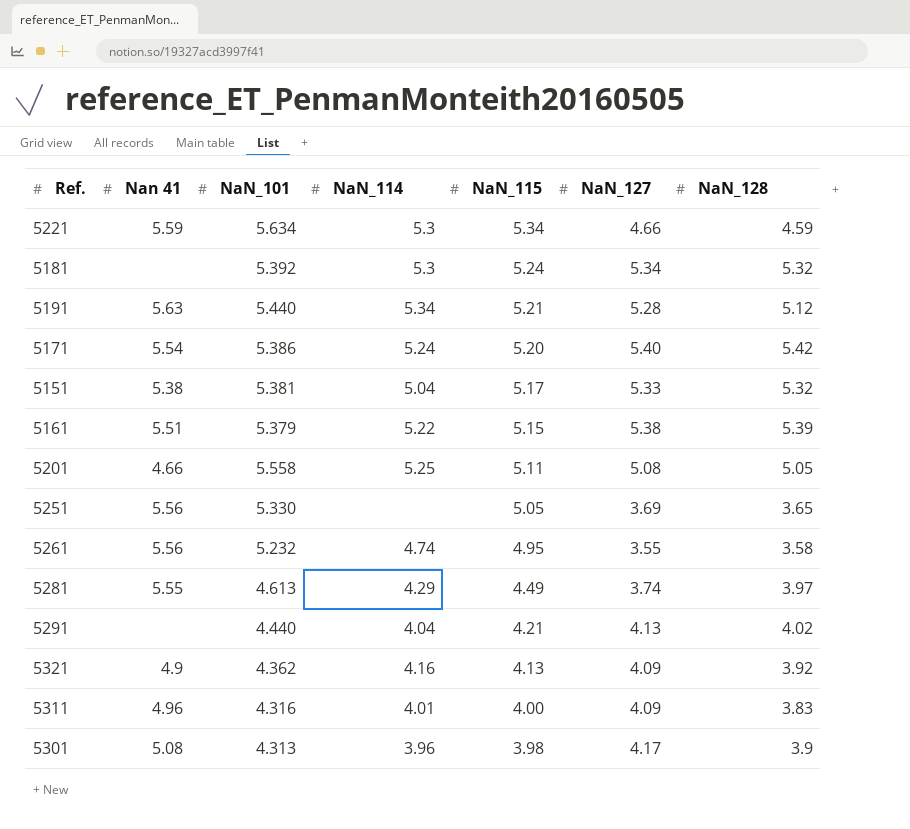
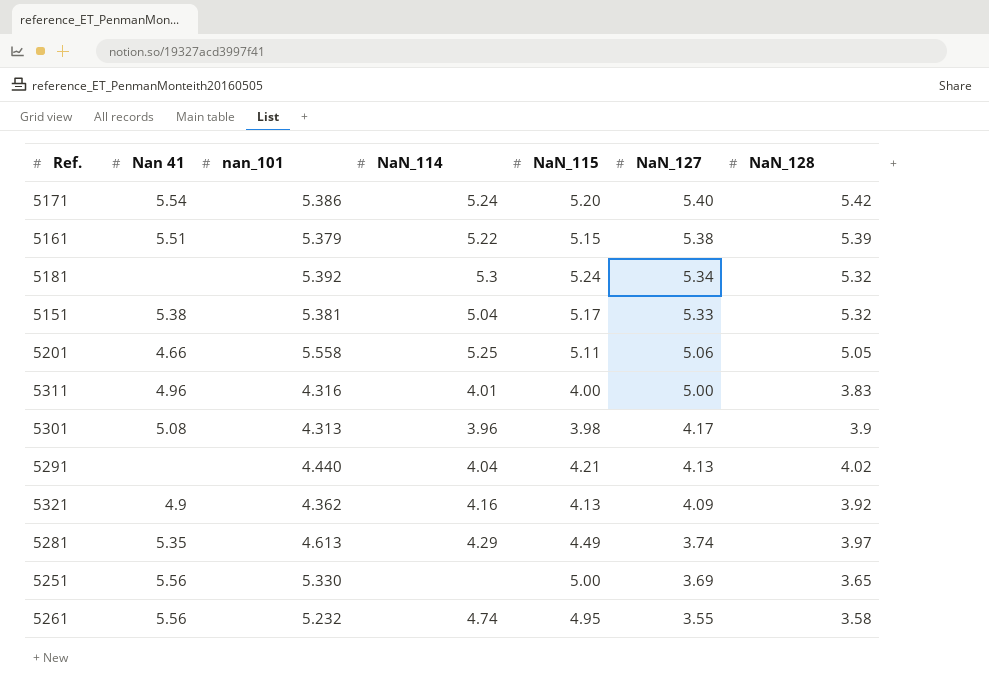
row order: NaN_115 descending -> NaN_127 descending
column name: NaN_101 -> nan_101
row 5221: 5.59 | 5.634 | 5.3 | 5.34 | 4.66 | 4.59 -> none
row 5191: 5.63 | 5.440 | 5.34 | 5.21 | 5.28 | 5.12 -> none
5201 | NaN_127: 5.08 -> 5.06
5311 | NaN_127: 4.09 -> 5.00
5281 | Nan 41: 5.55 -> 5.35
5251 | NaN_115: 5.05 -> 5.00

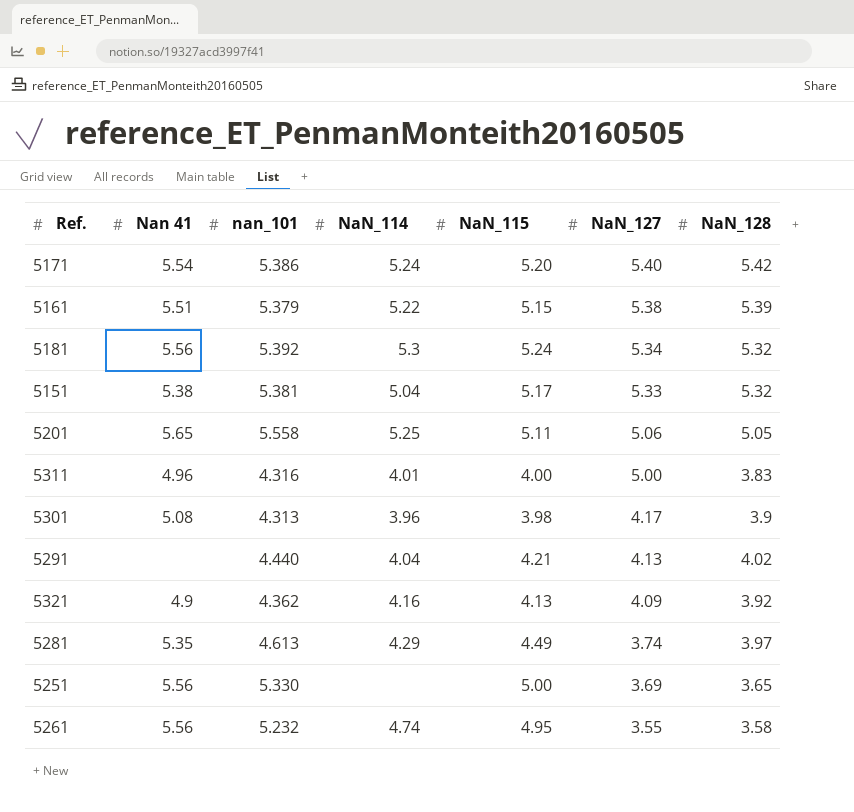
5181 | Nan 41: none -> 5.56
5201 | Nan 41: 4.66 -> 5.65

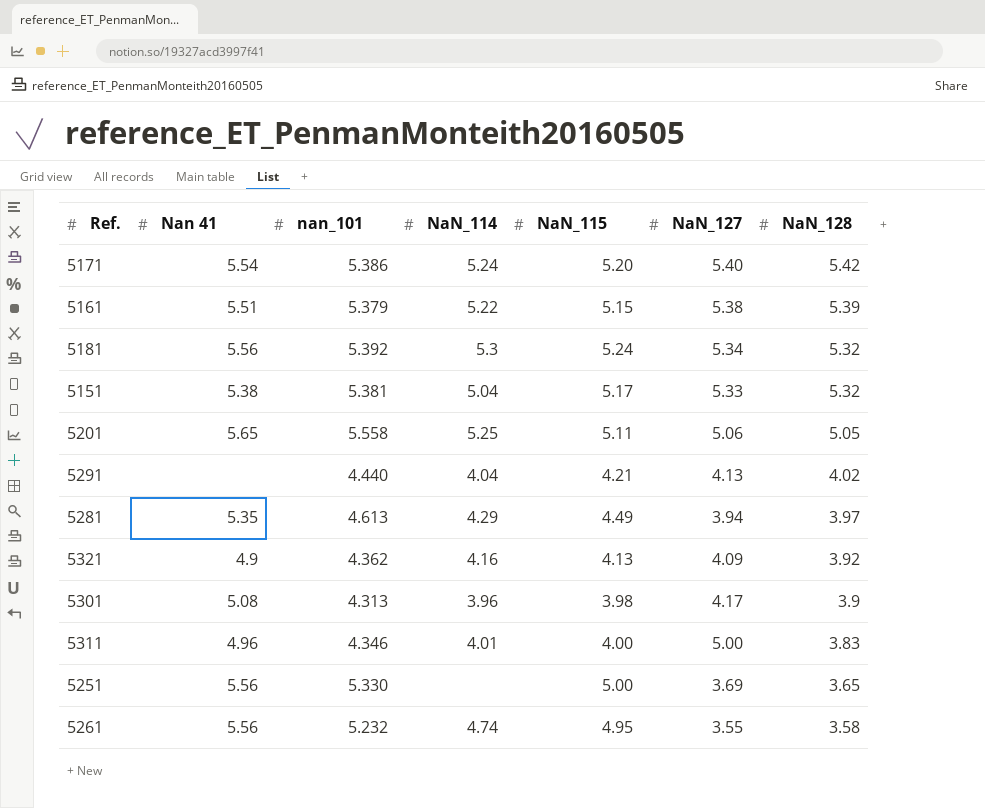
row order: NaN_127 descending -> NaN_128 descending
5281 | NaN_127: 3.74 -> 3.94
5311 | nan_101: 4.316 -> 4.346

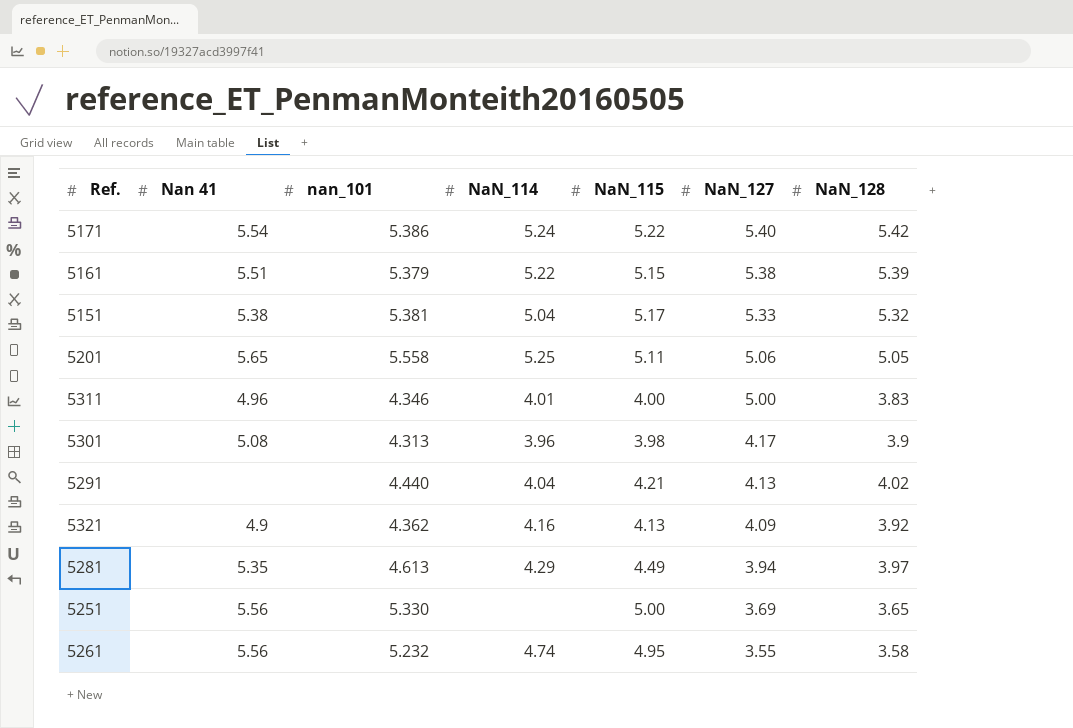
row order: NaN_128 descending -> NaN_127 descending
row 5181: 5.56 | 5.392 | 5.3 | 5.24 | 5.34 | 5.32 -> none
5171 | NaN_115: 5.20 -> 5.22

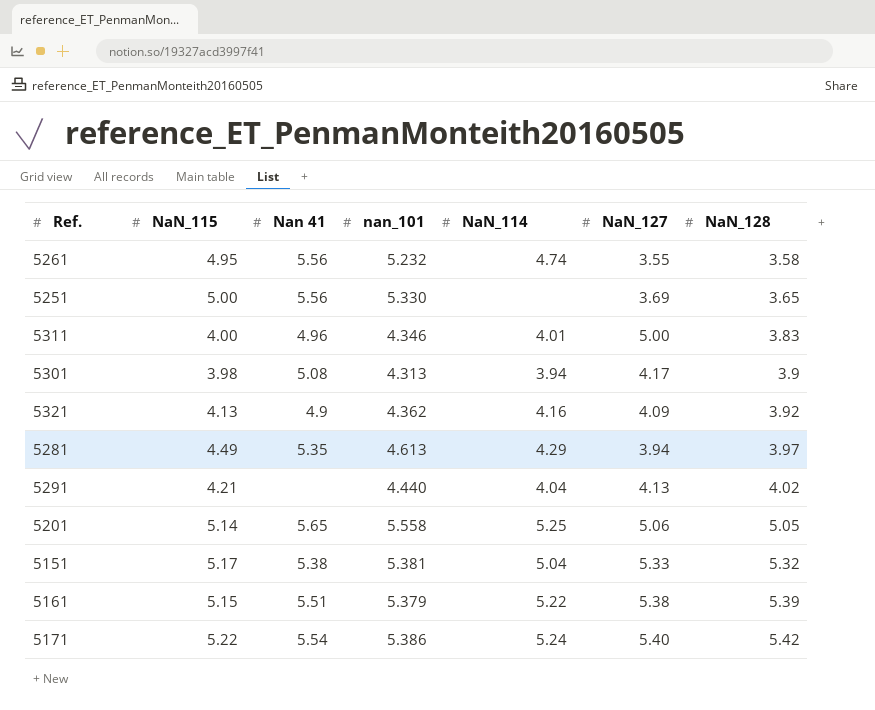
row order: NaN_127 descending -> NaN_128 ascending
column NaN_115 | position: 5 -> 2
5301 | NaN_114: 3.96 -> 3.94
5201 | NaN_115: 5.11 -> 5.14

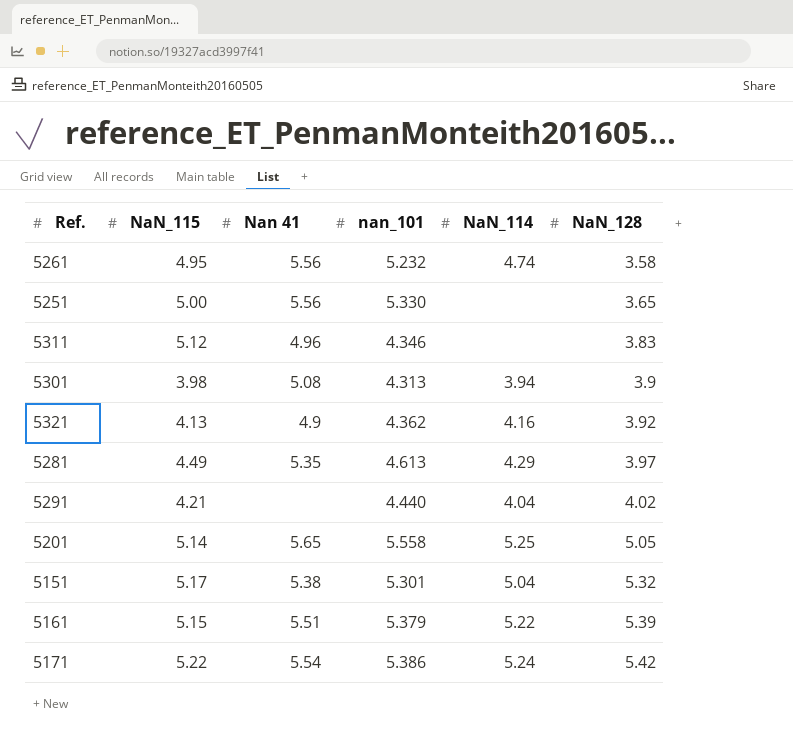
column NaN_127 | position: 6 -> none
5311 | NaN_115: 4.00 -> 5.12
5311 | NaN_114: 4.01 -> none
5151 | nan_101: 5.381 -> 5.301

